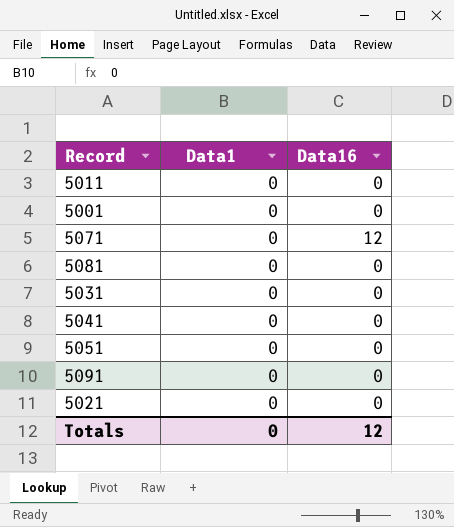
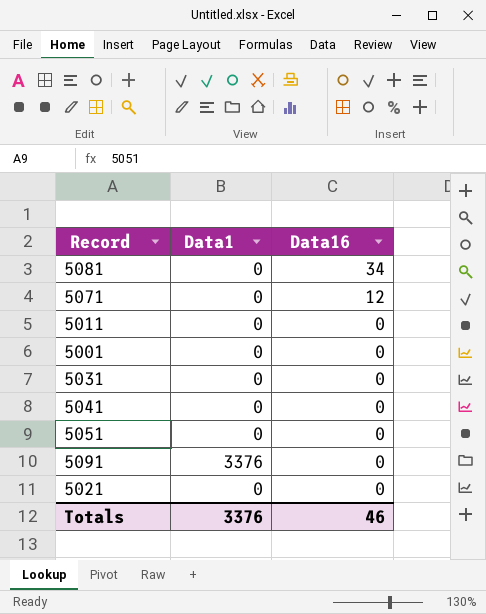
row order: none -> Data16 descending
5081 | Data16: 0 -> 34
5091 | Data1: 0 -> 3376
Totals | Data1: 0 -> 3376
Totals | Data16: 12 -> 46

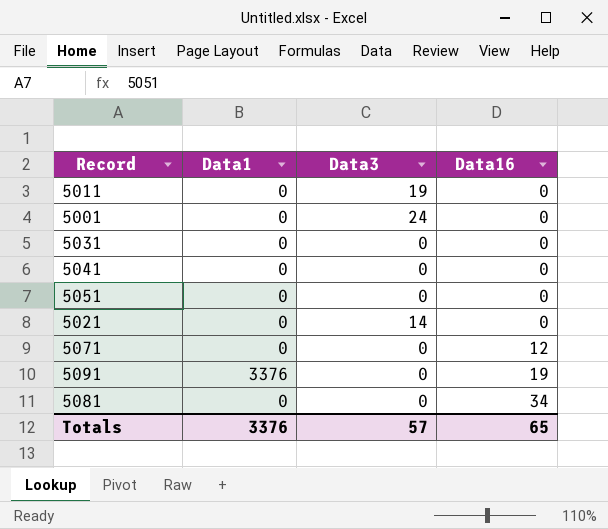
row order: Data16 descending -> Data16 ascending
column Data3 | position: none -> 3
5091 | Data16: 0 -> 19
Totals | Data16: 46 -> 65

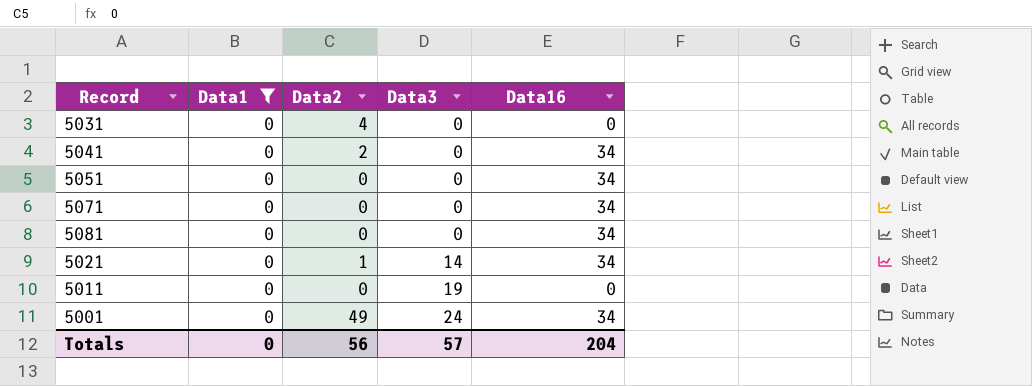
filter: none -> Data1 = 0
row order: Data16 ascending -> Data3 ascending
column Data2 | position: none -> 3
5041 | Data16: 0 -> 34
5051 | Data16: 0 -> 34
5071 | Data16: 12 -> 34
5021 | Data16: 0 -> 34
5001 | Data16: 0 -> 34
Totals | Data1: 3376 -> 0
Totals | Data16: 65 -> 204

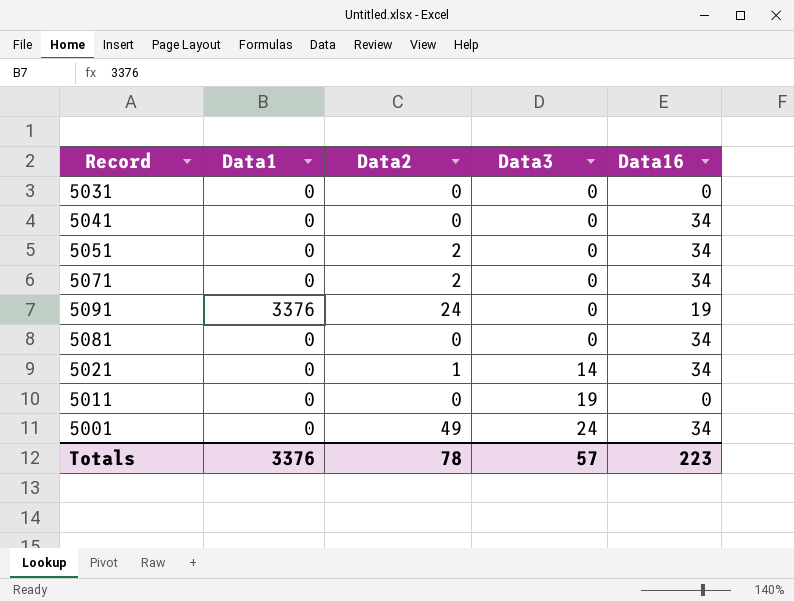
filter: Data1 = 0 -> none
5031 | Data2: 4 -> 0
5041 | Data2: 2 -> 0
5051 | Data2: 0 -> 2
5071 | Data2: 0 -> 2
Totals | Data1: 0 -> 3376
Totals | Data2: 56 -> 78
Totals | Data16: 204 -> 223

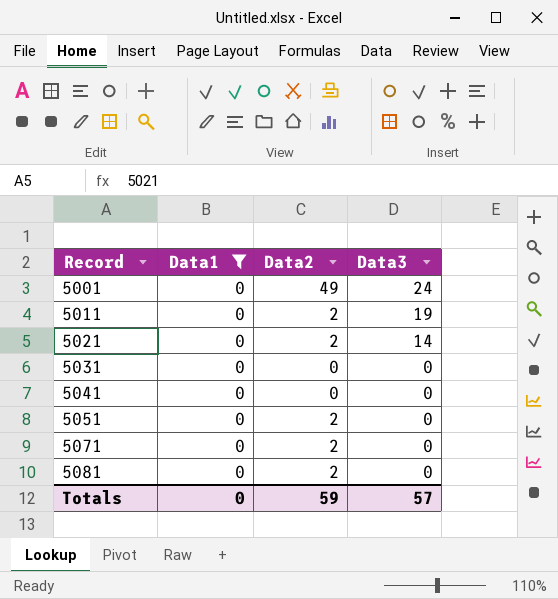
filter: none -> Data1 = 0
row order: Data3 ascending -> Record ascending
column Data16 | position: 5 -> none
5011 | Data2: 0 -> 2
5021 | Data2: 1 -> 2
5081 | Data2: 0 -> 2
Totals | Data1: 3376 -> 0
Totals | Data2: 78 -> 59

